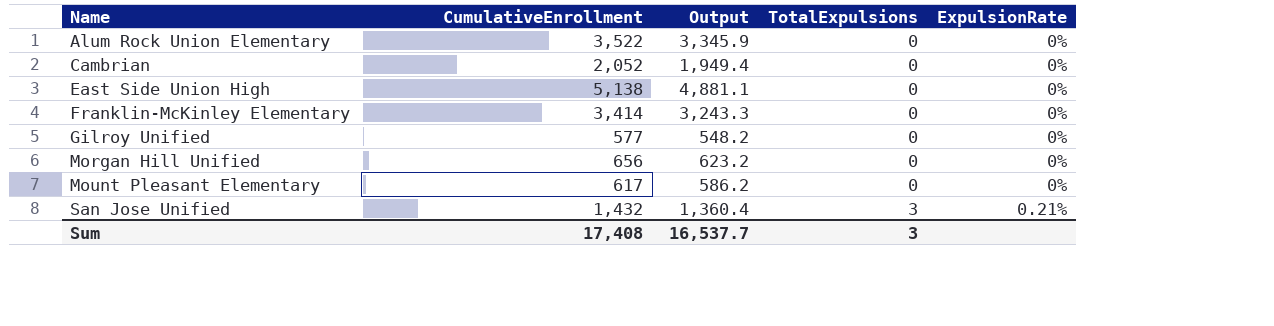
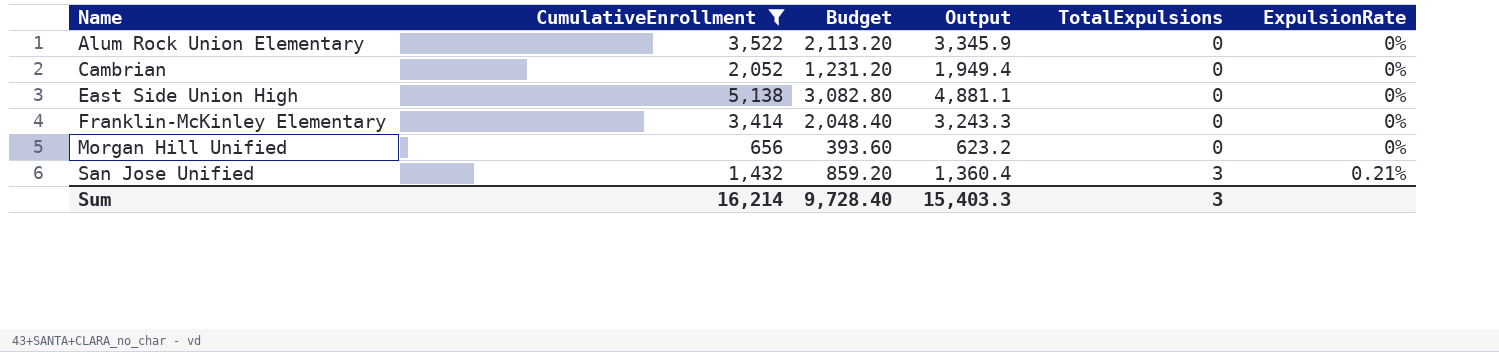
filter: none -> CumulativeEnrollment >= 656
column Budget | formula: none -> [CumulativeEnrollment] * 0.6
Sum | CumulativeEnrollment: 17,408 -> 16,214
Sum | Output: 16,537.7 -> 15,403.3

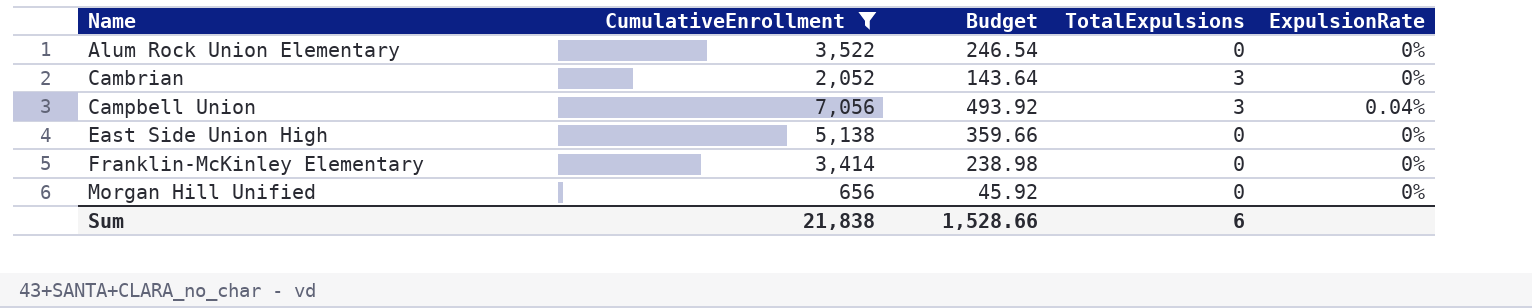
column Output | formula: [CumulativeEnrollment] * 0.95 -> none
column Budget | formula: [CumulativeEnrollment] * 0.6 -> [CumulativeEnrollment] * 0.07
row San Jose Unified: 1,432 | 859.20 | 1,360.4 | 3 | 0.21% -> none
Cambrian | TotalExpulsions: 0 -> 3
row Campbell Union: none -> 7,056 | 493.92 | 3 | 0.04%
Sum | CumulativeEnrollment: 16,214 -> 21,838
Sum | Budget: 9,728.40 -> 1,528.66
Sum | TotalExpulsions: 3 -> 6

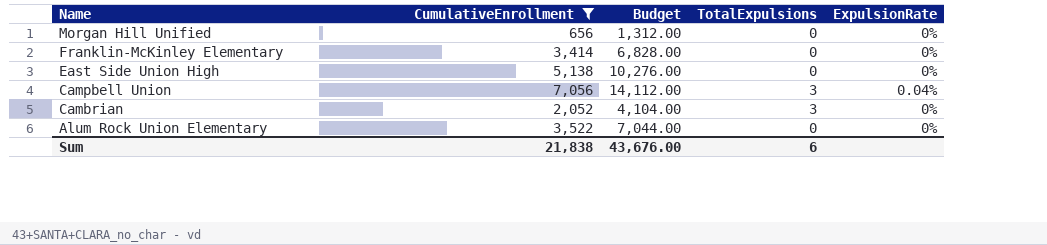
row order: Name ascending -> Name descending
column Budget | formula: [CumulativeEnrollment] * 0.07 -> [CumulativeEnrollment] * 2
Sum | Budget: 1,528.66 -> 43,676.00

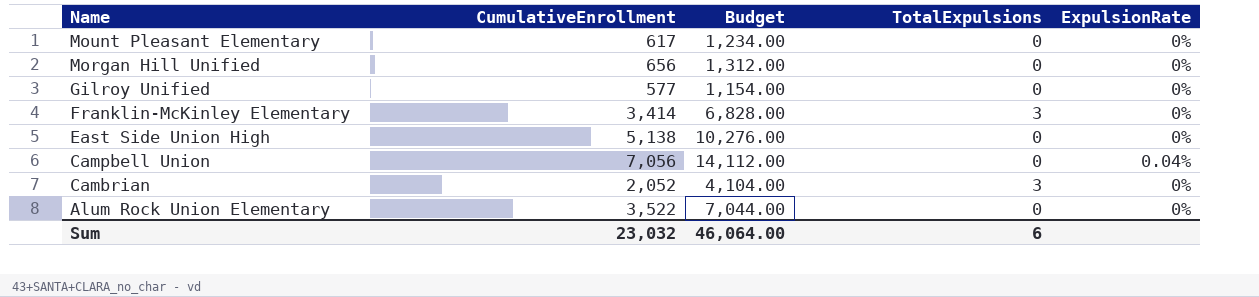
filter: CumulativeEnrollment >= 656 -> none
Franklin-McKinley Elementary | TotalExpulsions: 0 -> 3
Campbell Union | TotalExpulsions: 3 -> 0
Sum | CumulativeEnrollment: 21,838 -> 23,032
Sum | Budget: 43,676.00 -> 46,064.00

